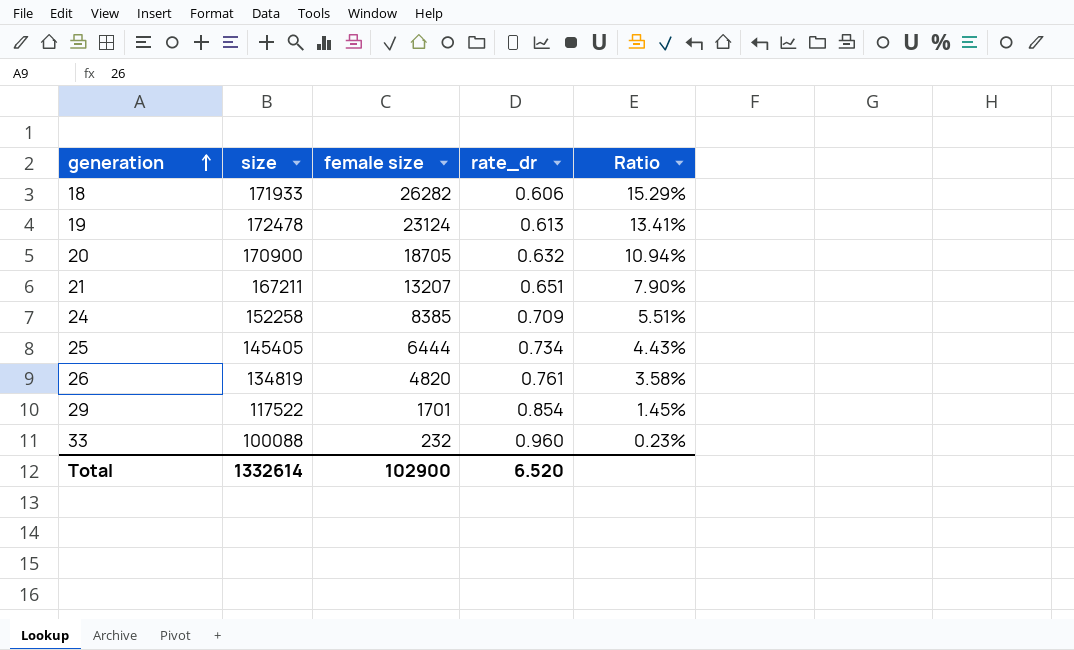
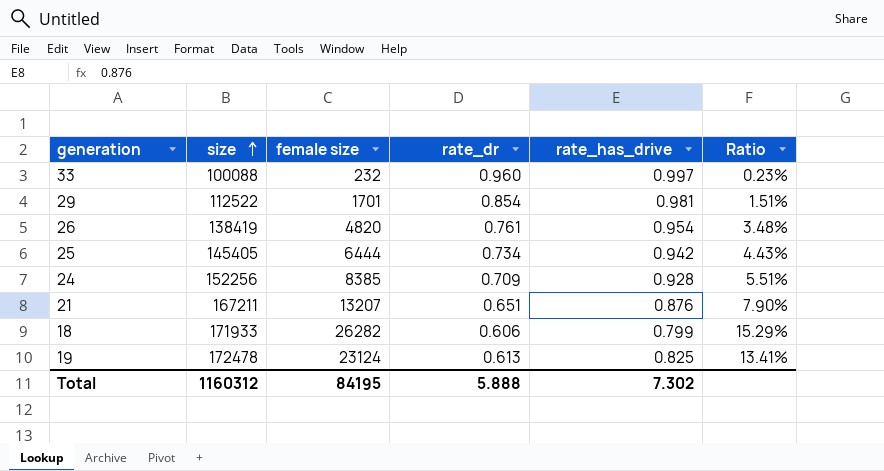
row order: generation ascending -> size ascending
column rate_has_drive | position: none -> 5
row 20: 170900 | 18705 | 0.632 | 10.94% -> none
29 | size: 117522 -> 112522
29 | Ratio: 1.45% -> 1.51%
26 | size: 134819 -> 138419
26 | Ratio: 3.58% -> 3.48%
24 | size: 152258 -> 152256
Total | size: 1332614 -> 1160312
Total | female size: 102900 -> 84195
Total | rate_dr: 6.520 -> 5.888

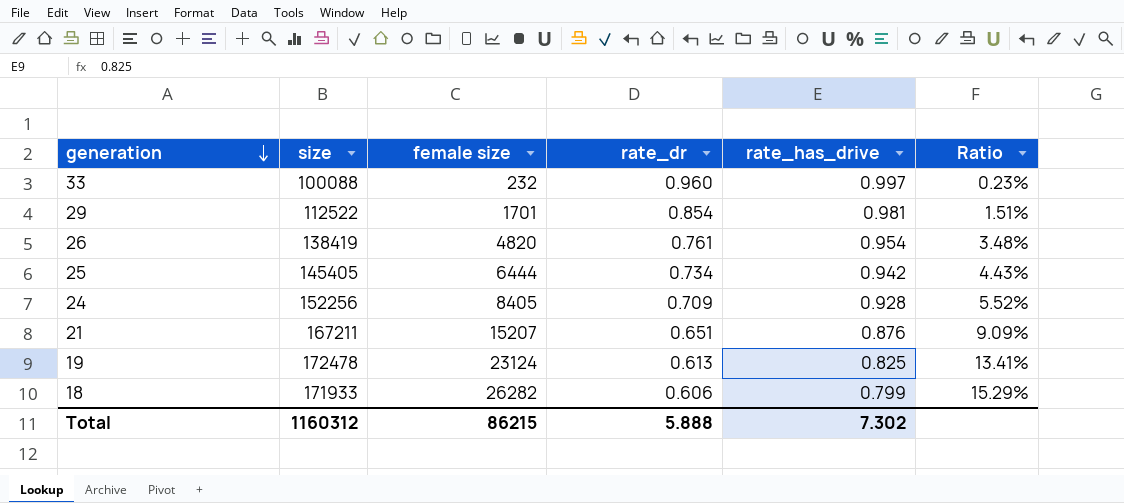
row order: size ascending -> generation descending
24 | female size: 8385 -> 8405
24 | Ratio: 5.51% -> 5.52%
21 | female size: 13207 -> 15207
21 | Ratio: 7.90% -> 9.09%
Total | female size: 84195 -> 86215

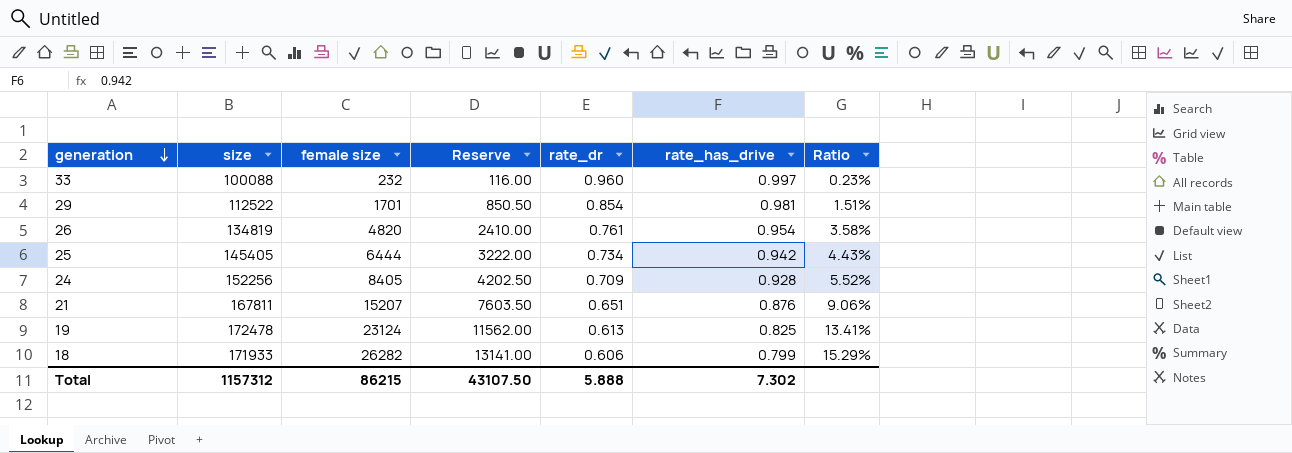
column Reserve | formula: none -> [female size] * 0.5
26 | size: 138419 -> 134819
26 | Ratio: 3.48% -> 3.58%
21 | size: 167211 -> 167811
21 | Ratio: 9.09% -> 9.06%
Total | size: 1160312 -> 1157312

